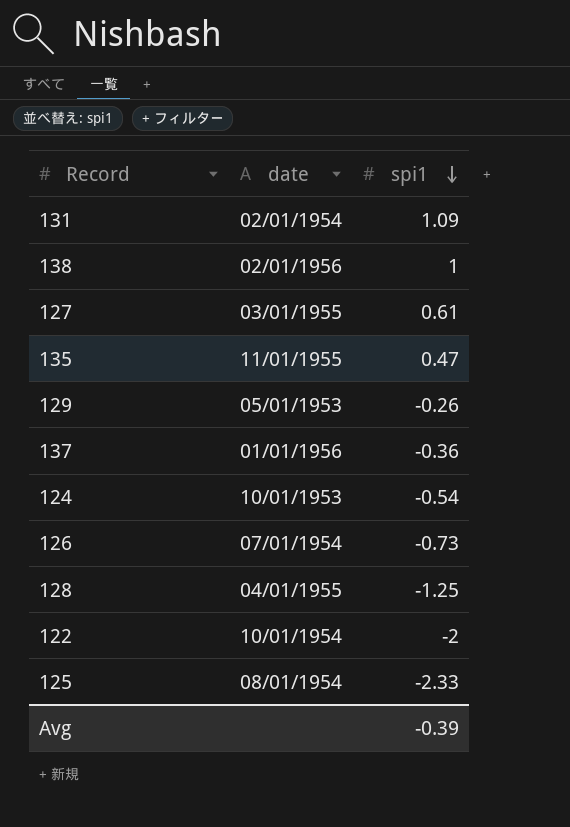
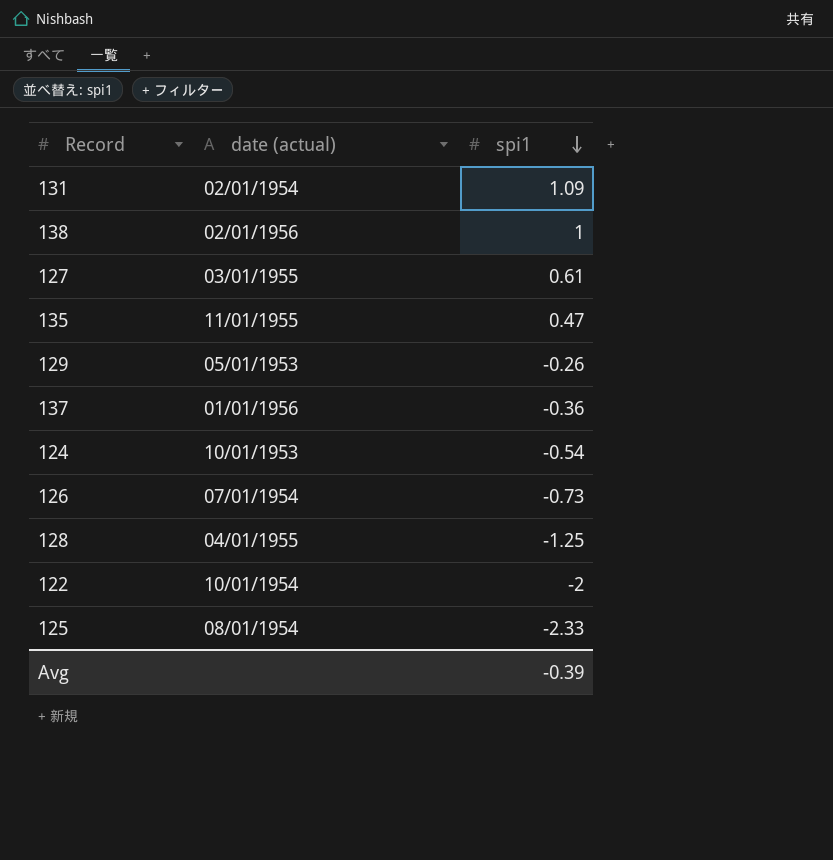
column name: date -> date (actual)

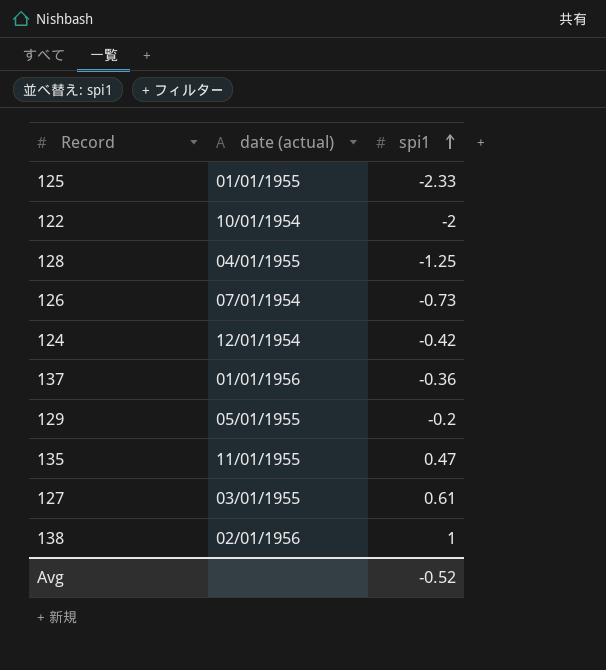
row order: spi1 descending -> spi1 ascending
row 131: 02/01/1954 | 1.09 -> none
125 | date (actual): 08/01/1954 -> 01/01/1955
124 | date (actual): 10/01/1953 -> 12/01/1954
124 | spi1: -0.54 -> -0.42
129 | date (actual): 05/01/1953 -> 05/01/1955
129 | spi1: -0.26 -> -0.2
Avg | spi1: -0.39 -> -0.52

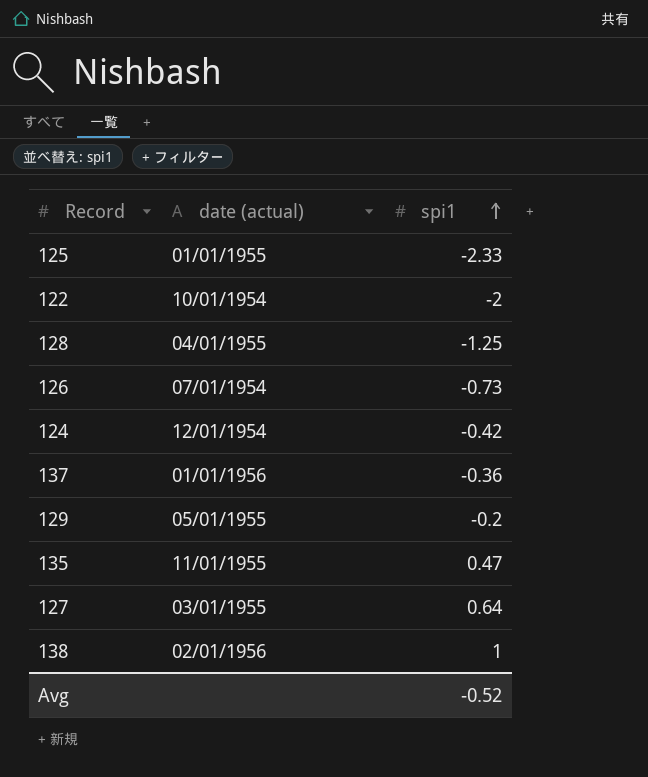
127 | spi1: 0.61 -> 0.64

